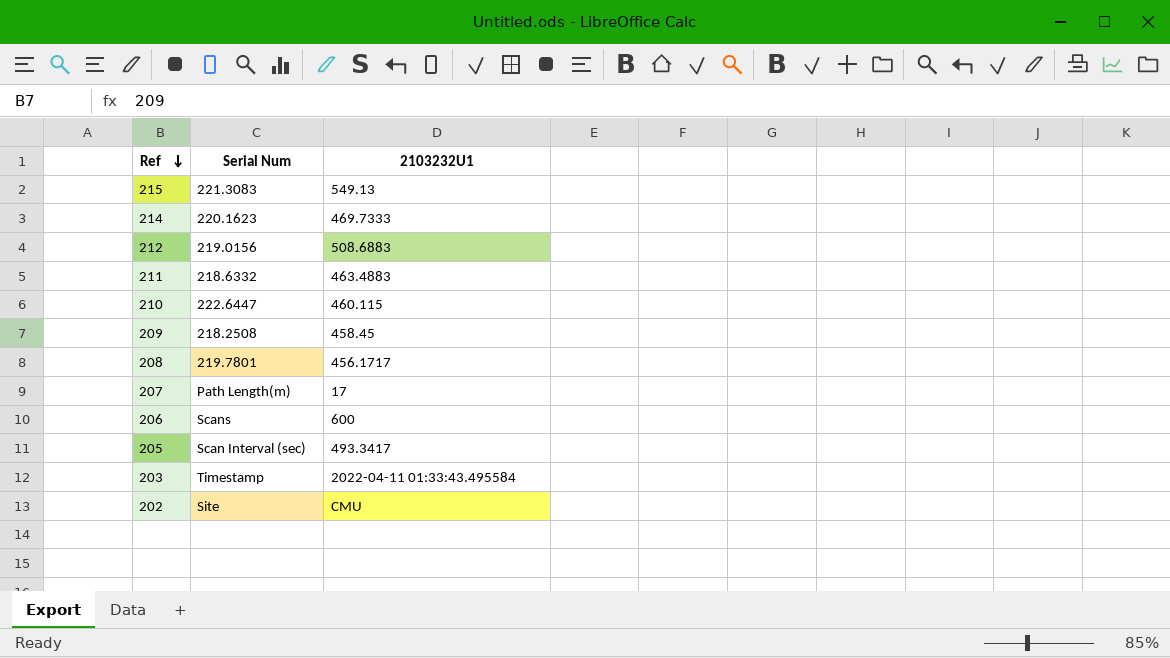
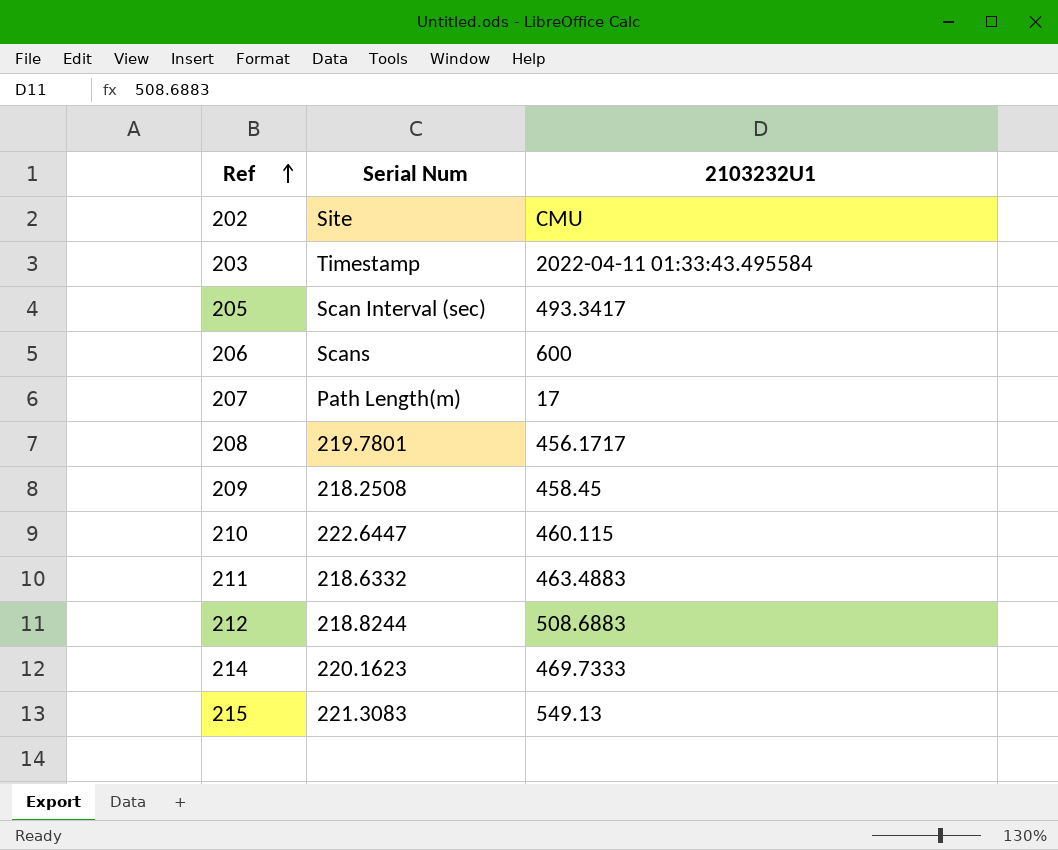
row order: Ref descending -> Ref ascending
212 | Serial Num: 219.0156 -> 218.8244

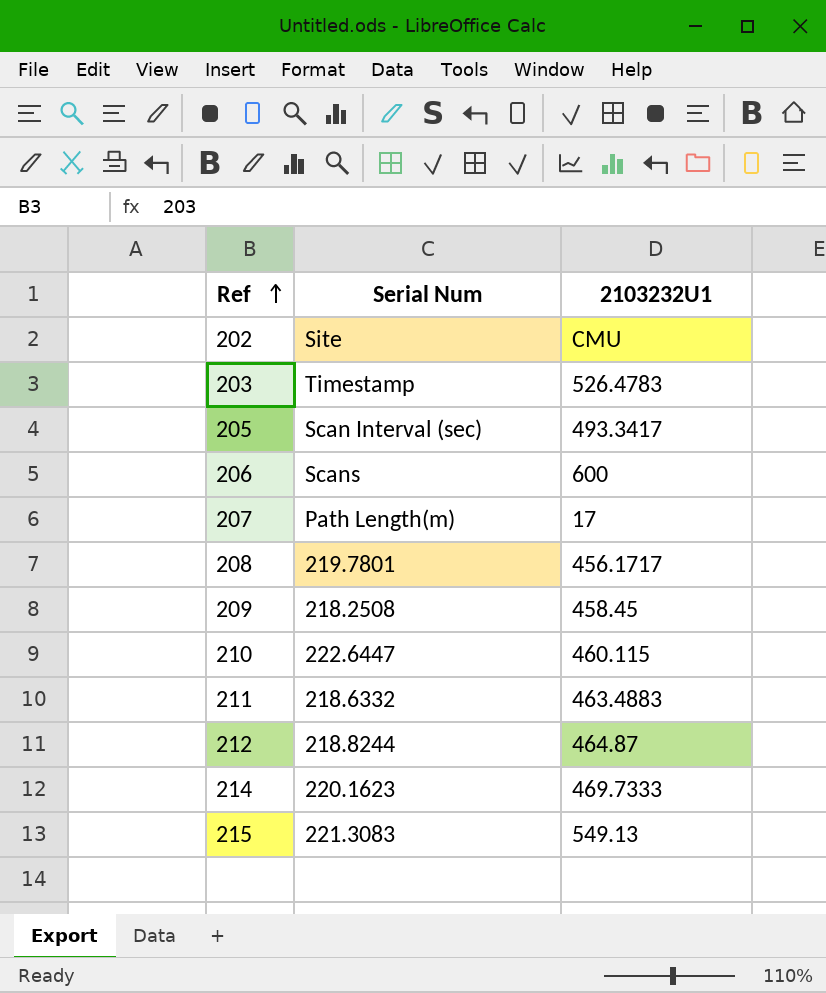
203 | 2103232U1: 2022-04-11 01:33:43.495584 -> 526.4783
212 | 2103232U1: 508.6883 -> 464.87

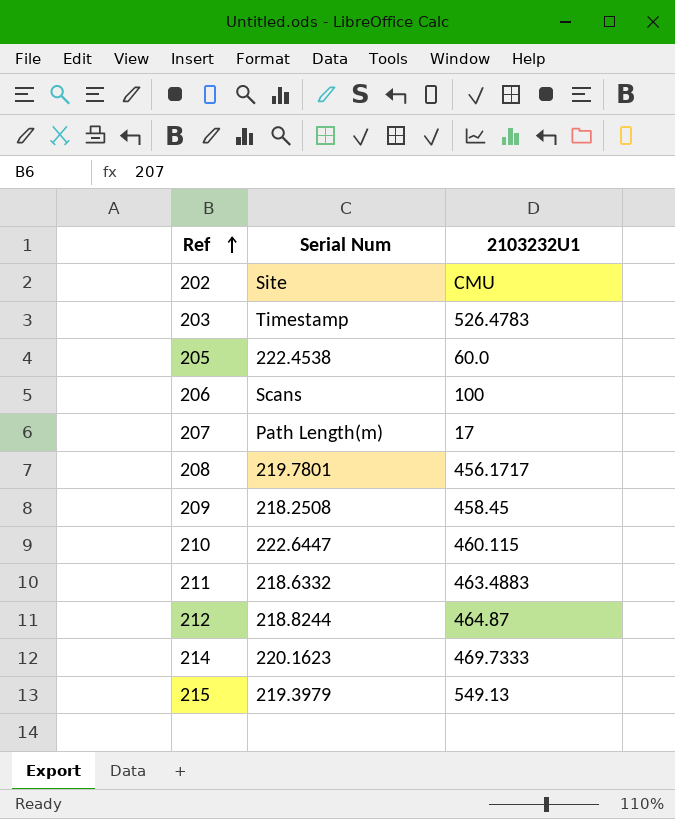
205 | Serial Num: Scan Interval (sec) -> 222.4538
205 | 2103232U1: 493.3417 -> 60.0
206 | 2103232U1: 600 -> 100
215 | Serial Num: 221.3083 -> 219.3979

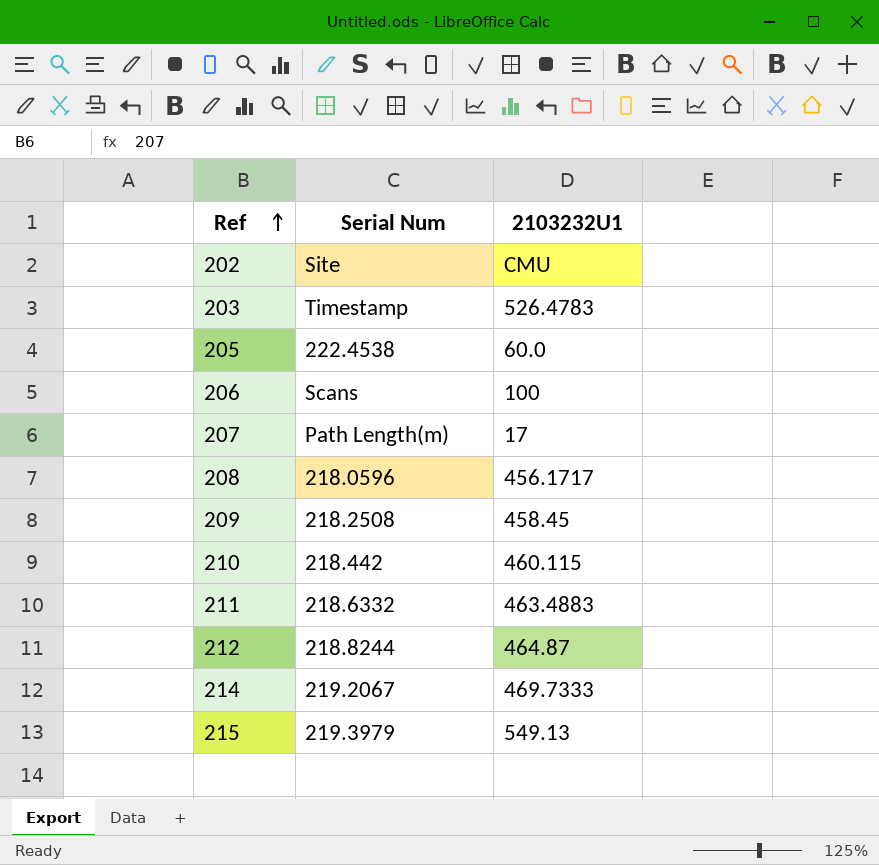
208 | Serial Num: 219.7801 -> 218.0596
210 | Serial Num: 222.6447 -> 218.442
214 | Serial Num: 220.1623 -> 219.2067

